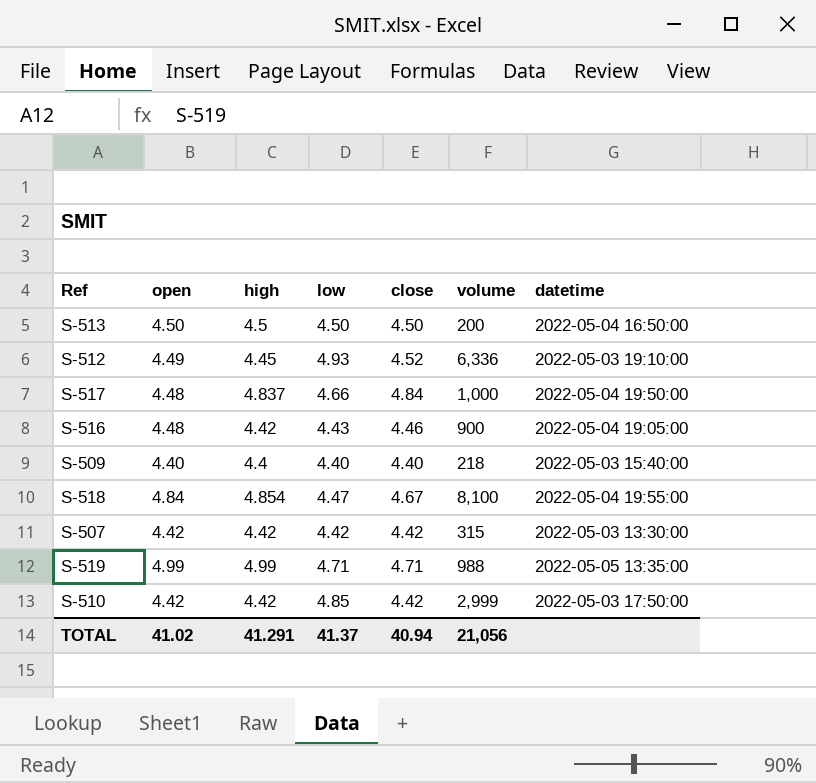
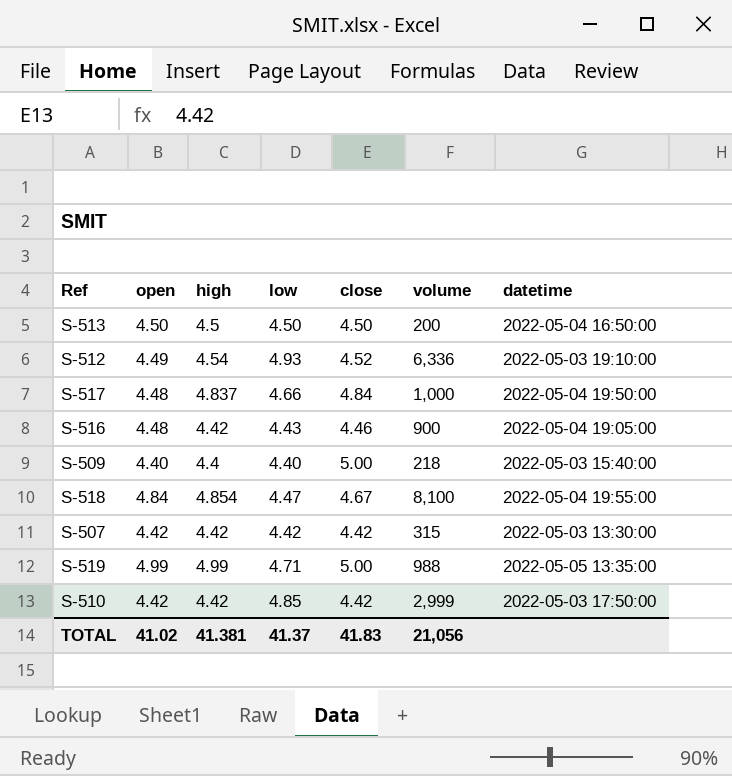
S-512 | high: 4.45 -> 4.54
S-509 | close: 4.40 -> 5.00
S-519 | close: 4.71 -> 5.00
TOTAL | high: 41.291 -> 41.381
TOTAL | close: 40.94 -> 41.83

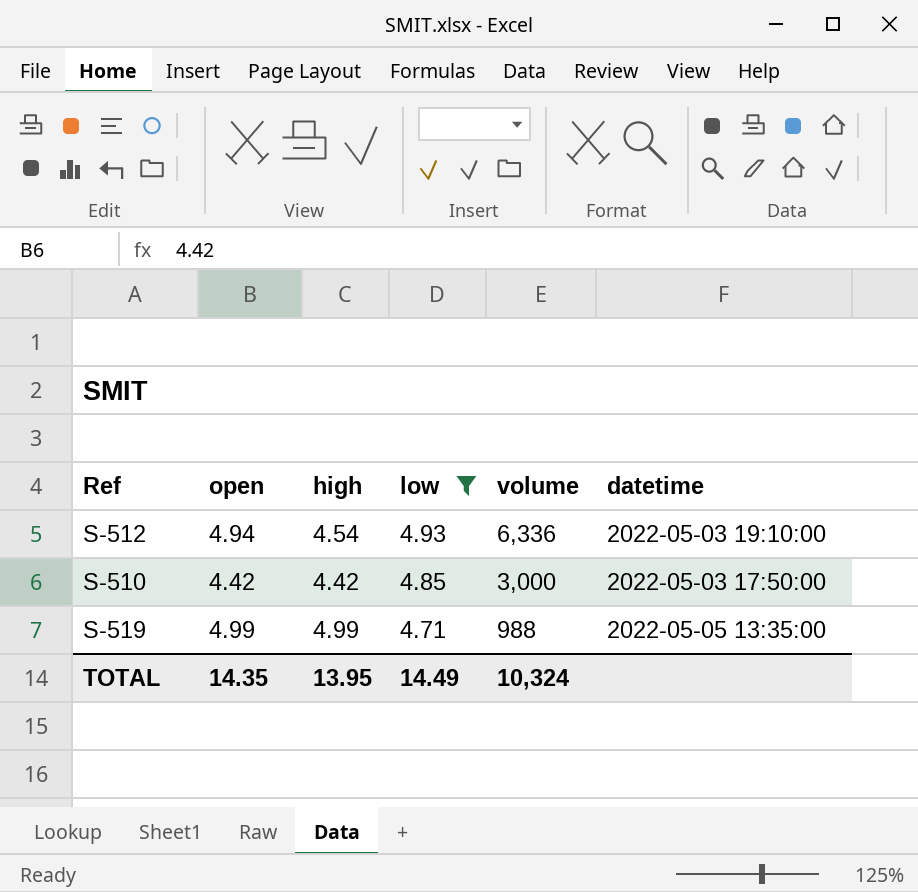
filter: none -> low >= 4.71
row order: none -> low descending
column close | position: 5 -> none
S-512 | open: 4.49 -> 4.94
S-510 | volume: 2,999 -> 3,000
TOTAL | open: 41.02 -> 14.35
TOTAL | high: 41.381 -> 13.95
TOTAL | low: 41.37 -> 14.49
TOTAL | volume: 21,056 -> 10,324

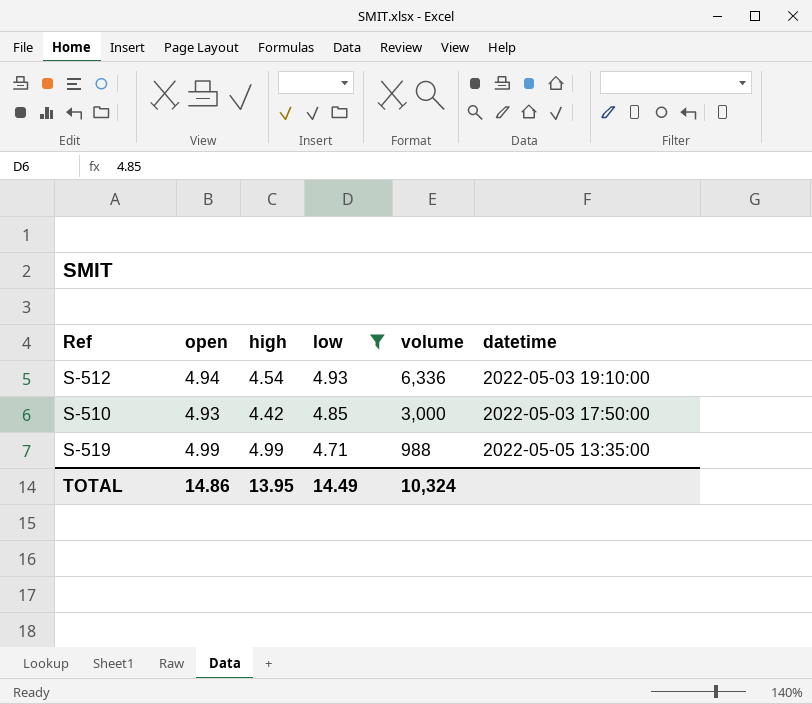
S-510 | open: 4.42 -> 4.93
TOTAL | open: 14.35 -> 14.86

